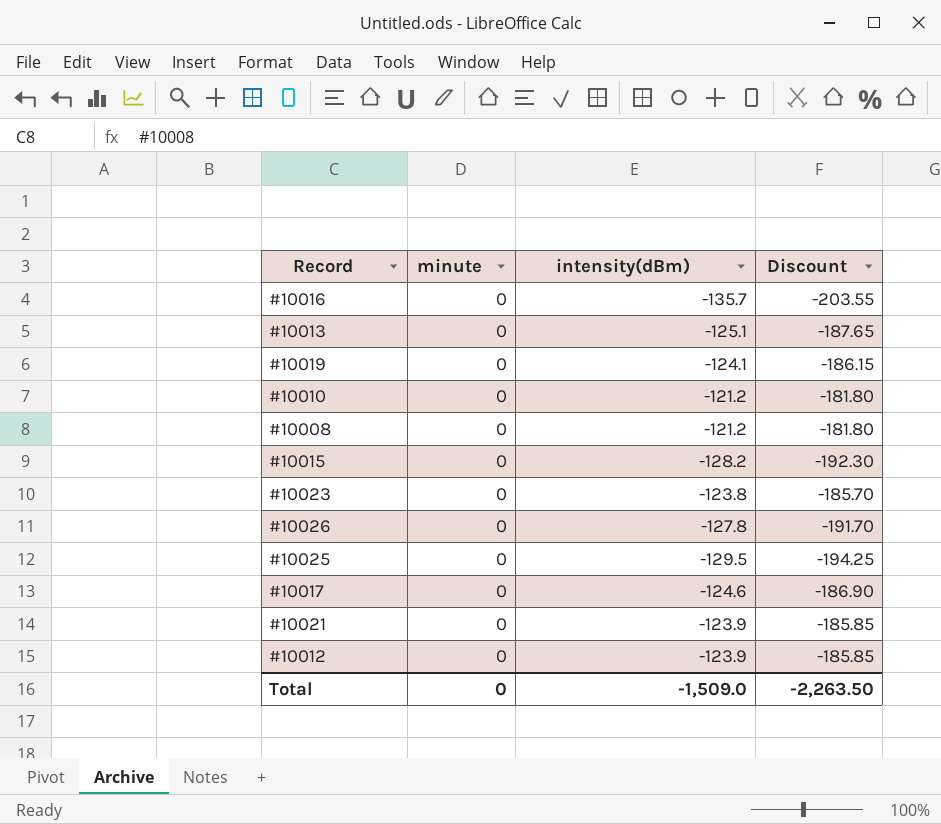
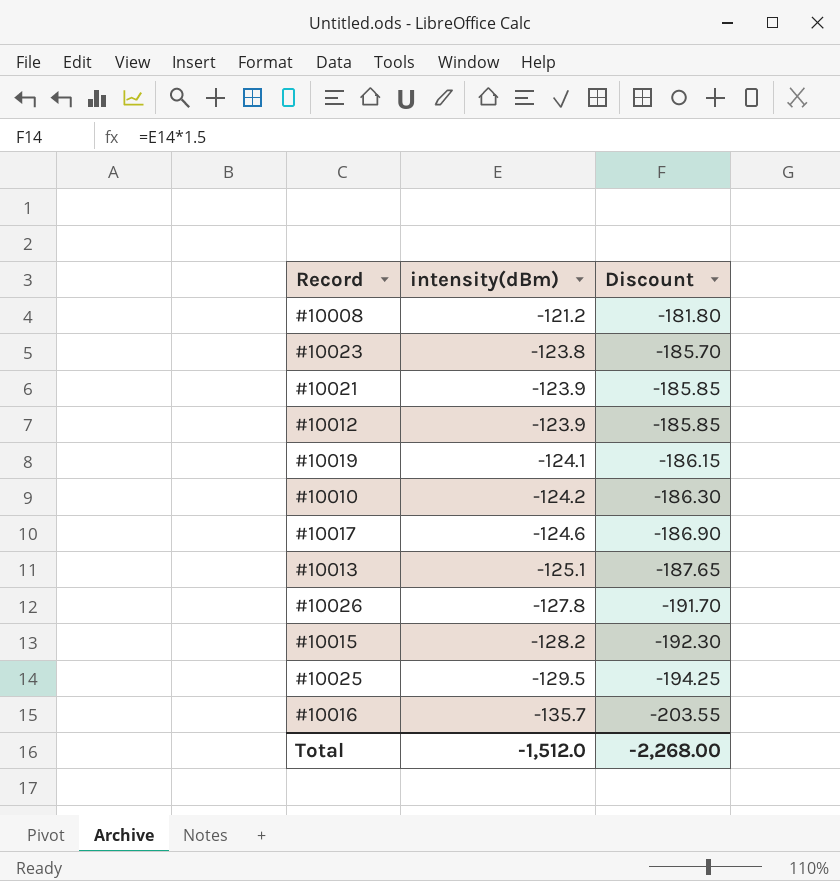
row order: none -> intensity(dBm) descending
column minute | position: 2 -> none
#10010 | intensity(dBm): -121.2 -> -124.2
#10010 | Discount: -181.80 -> -186.30
Total | intensity(dBm): -1,509.0 -> -1,512.0
Total | Discount: -2,263.50 -> -2,268.00

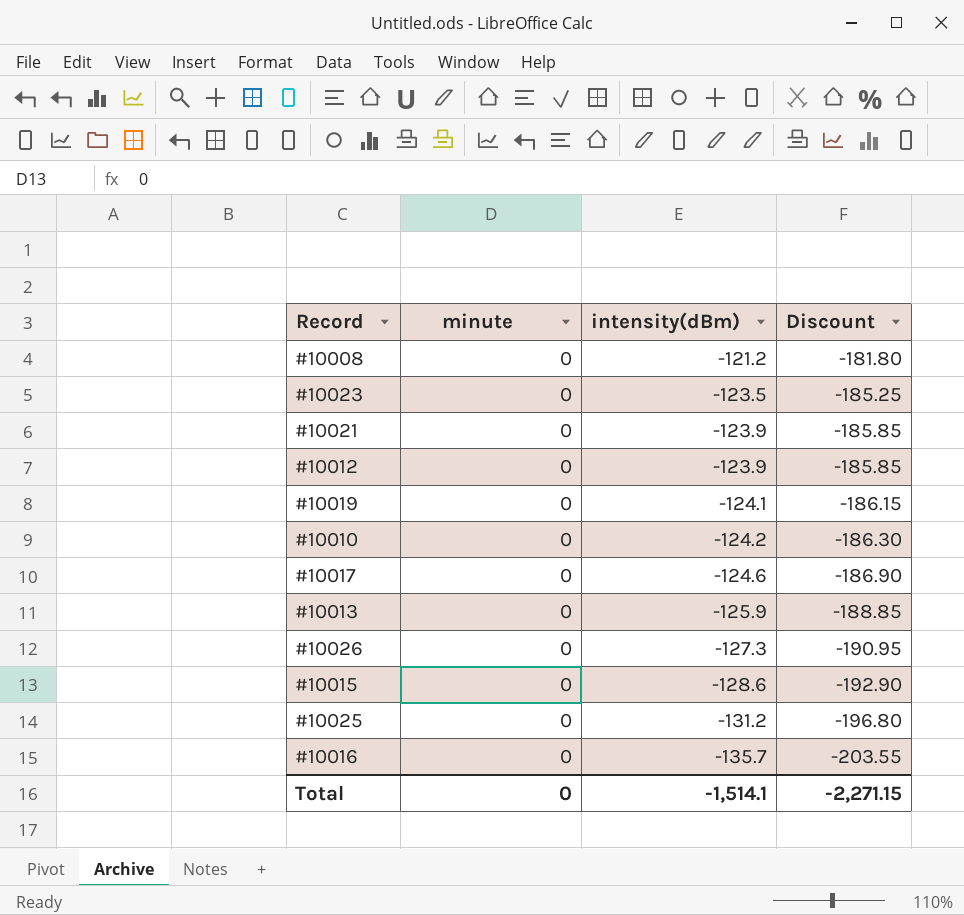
column minute | position: none -> 2
#10023 | intensity(dBm): -123.8 -> -123.5
#10023 | Discount: -185.70 -> -185.25
#10013 | intensity(dBm): -125.1 -> -125.9
#10013 | Discount: -187.65 -> -188.85
#10026 | intensity(dBm): -127.8 -> -127.3
#10026 | Discount: -191.70 -> -190.95
#10015 | intensity(dBm): -128.2 -> -128.6
#10015 | Discount: -192.30 -> -192.90
#10025 | intensity(dBm): -129.5 -> -131.2
#10025 | Discount: -194.25 -> -196.80
Total | intensity(dBm): -1,512.0 -> -1,514.1
Total | Discount: -2,268.00 -> -2,271.15

